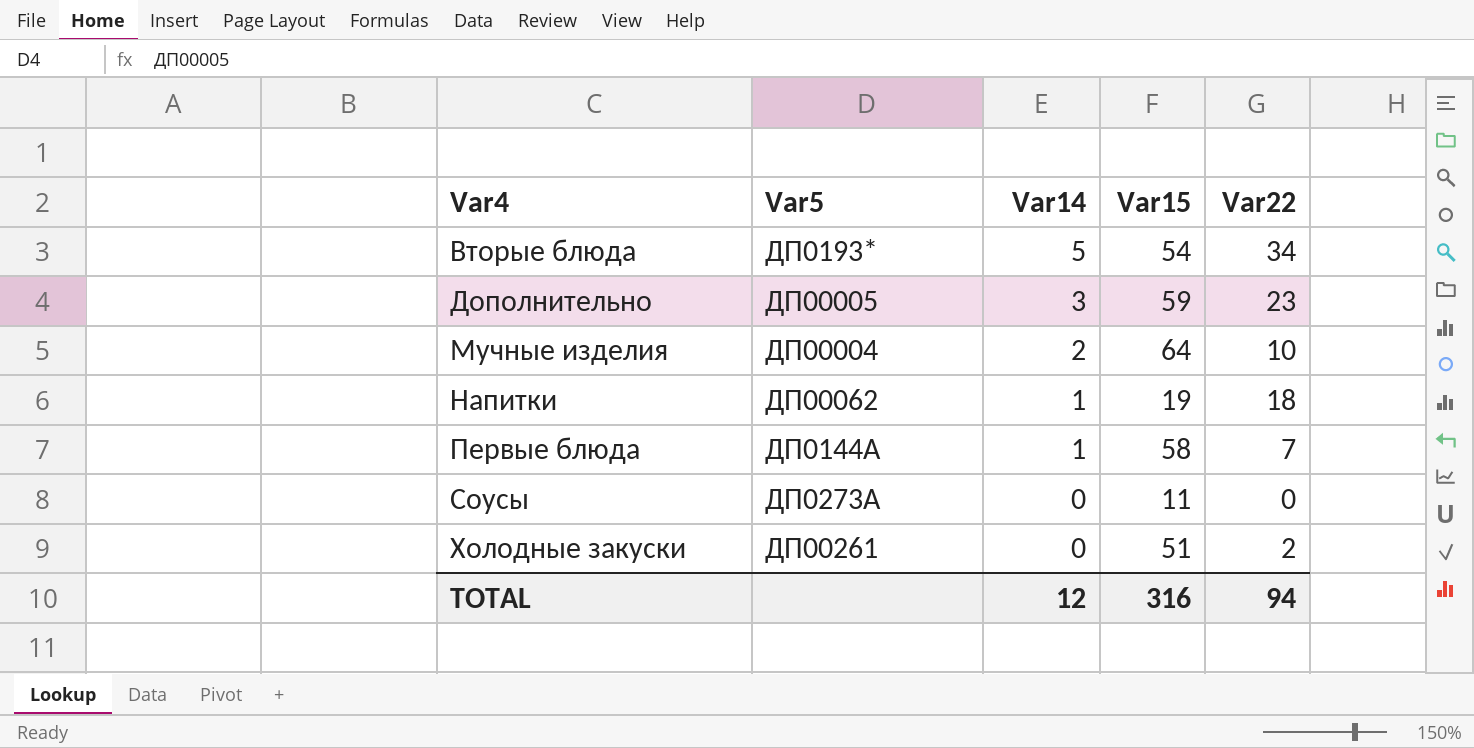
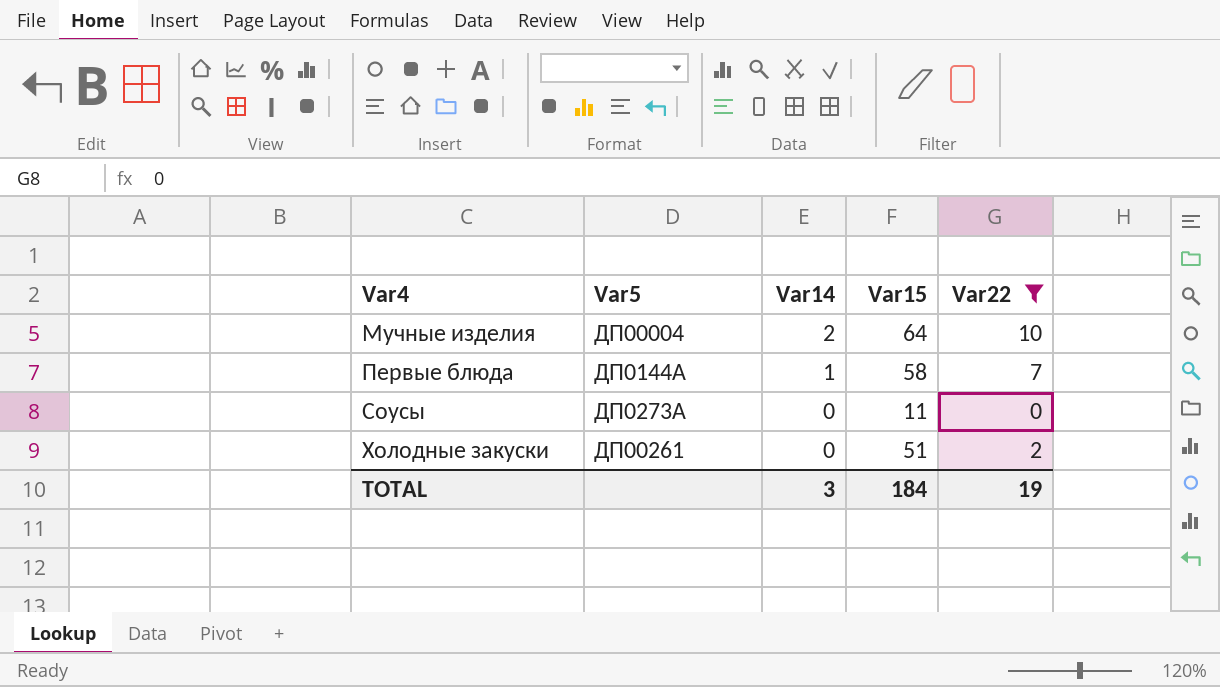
filter: none -> Var22 <= 10
TOTAL | Var14: 12 -> 3
TOTAL | Var15: 316 -> 184
TOTAL | Var22: 94 -> 19

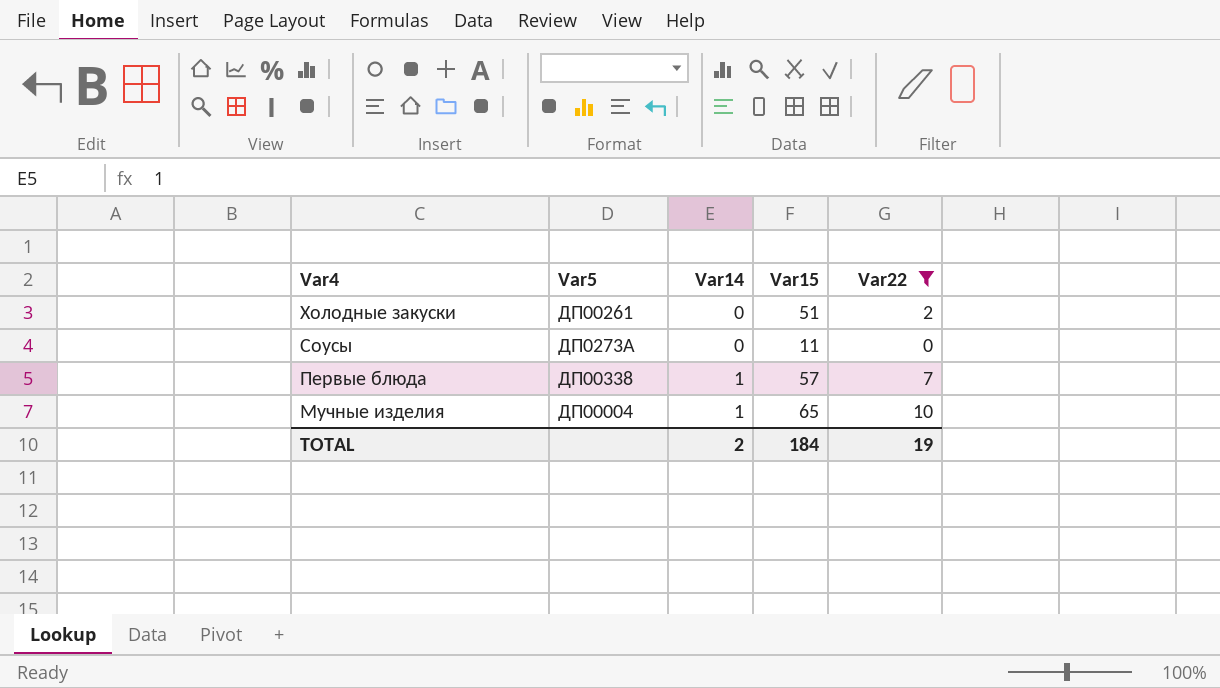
row order: Var4 ascending -> Var4 descending
Первые блюда | Var5: ДП0144А -> ДП00338
Первые блюда | Var15: 58 -> 57
Мучные изделия | Var14: 2 -> 1
Мучные изделия | Var15: 64 -> 65
TOTAL | Var14: 3 -> 2

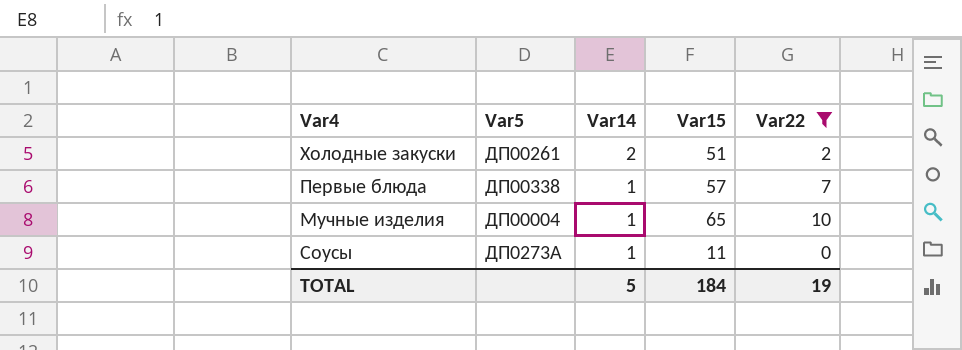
row order: Var4 descending -> Var14 descending
Холодные закуски | Var14: 0 -> 2
Соусы | Var14: 0 -> 1
TOTAL | Var14: 2 -> 5

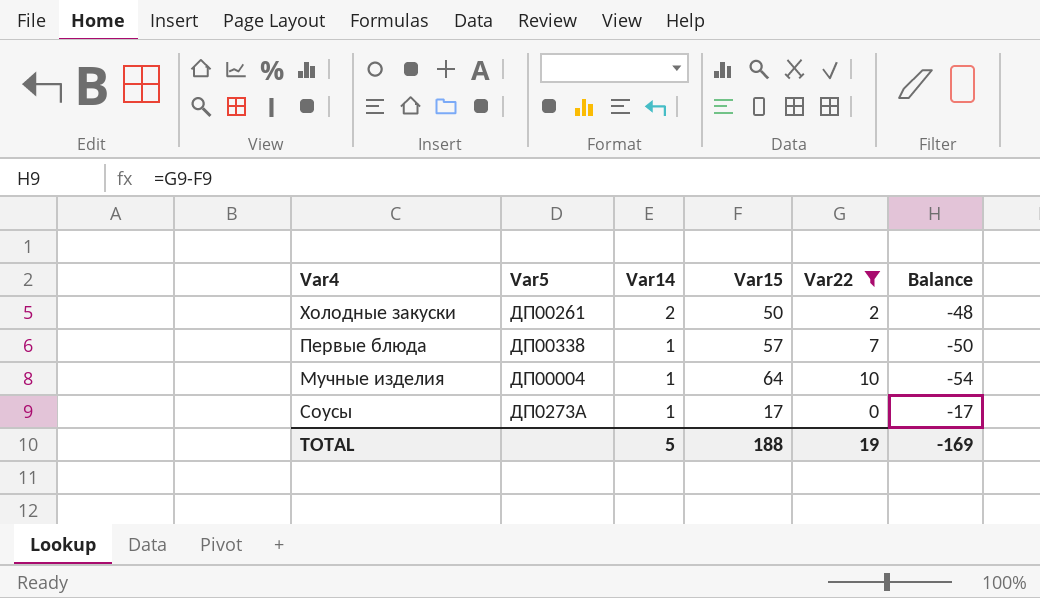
column Balance | formula: none -> [Var22] - [Var15]
Холодные закуски | Var15: 51 -> 50
Мучные изделия | Var15: 65 -> 64
Соусы | Var15: 11 -> 17
TOTAL | Var15: 184 -> 188

